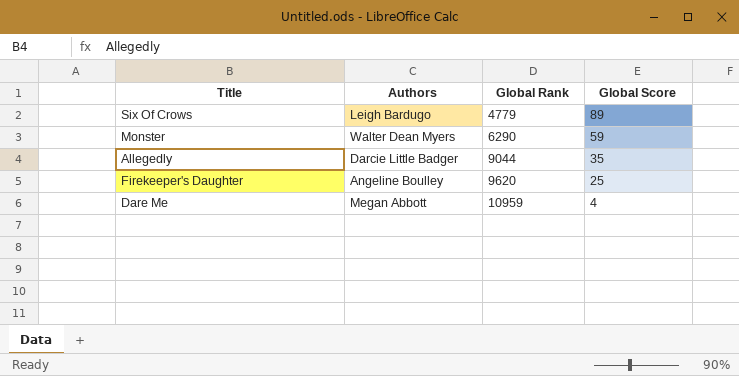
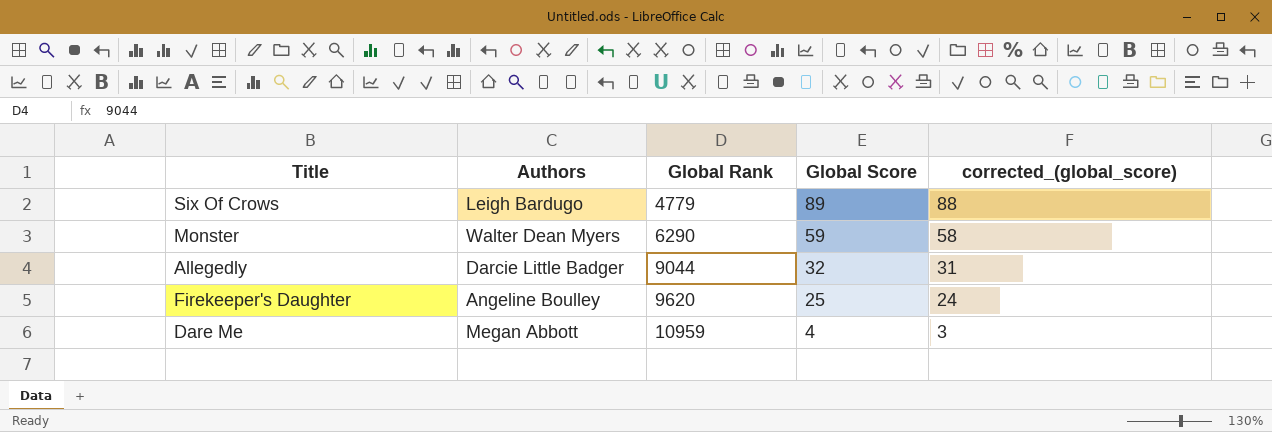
column corrected_(global_score) | formula: none -> [Global Score] - 1
Allegedly | Global Score: 35 -> 32

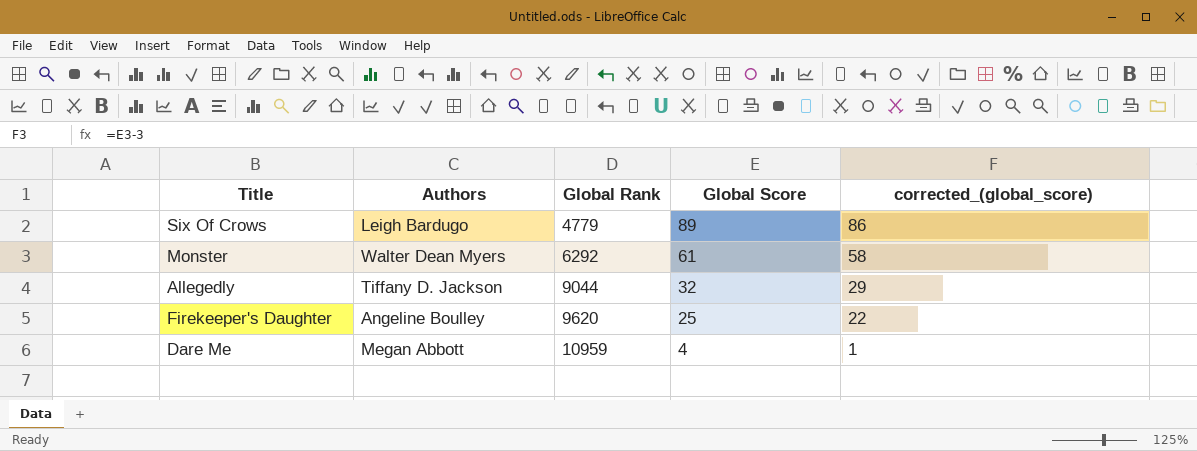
column corrected_(global_score) | formula: [Global Score] - 1 -> [Global Score] - 3
Monster | Global Rank: 6290 -> 6292
Monster | Global Score: 59 -> 61
Allegedly | Authors: Darcie Little Badger -> Tiffany D. Jackson

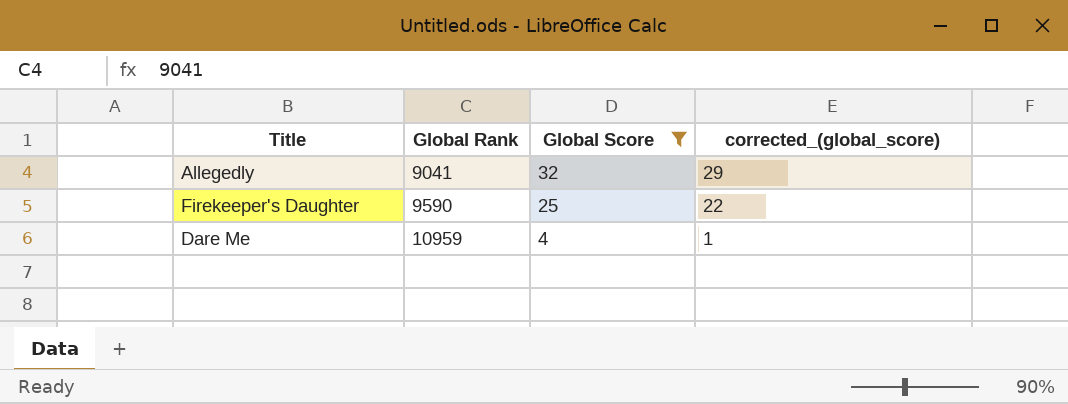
filter: none -> Global Score <= 32
column Authors | position: 2 -> none
Allegedly | Global Rank: 9044 -> 9041
Firekeeper's Daughter | Global Rank: 9620 -> 9590

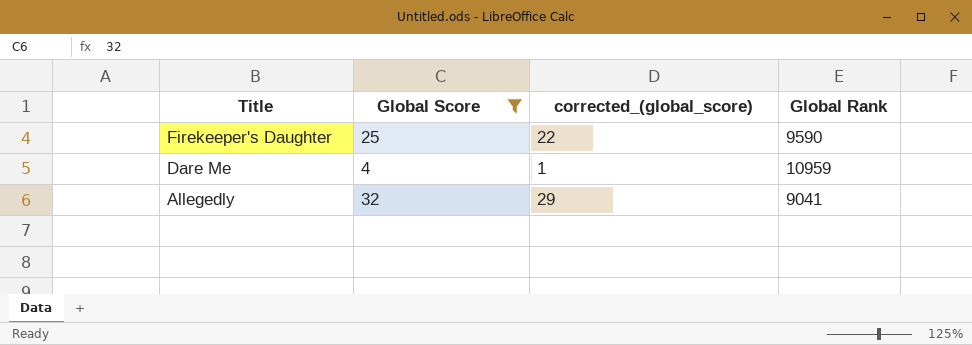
row order: Global Rank ascending -> Title descending
column Global Rank | position: 2 -> 4

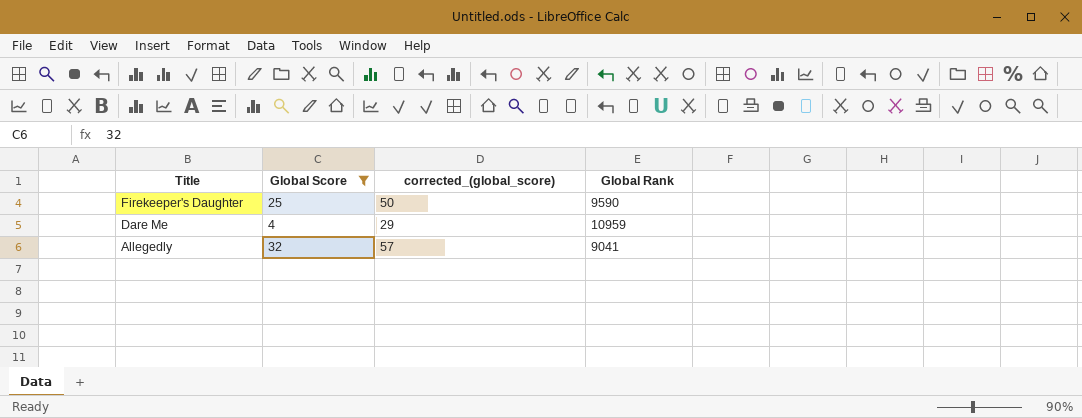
column corrected_(global_score) | formula: [Global Score] - 3 -> [Global Score] + 25

